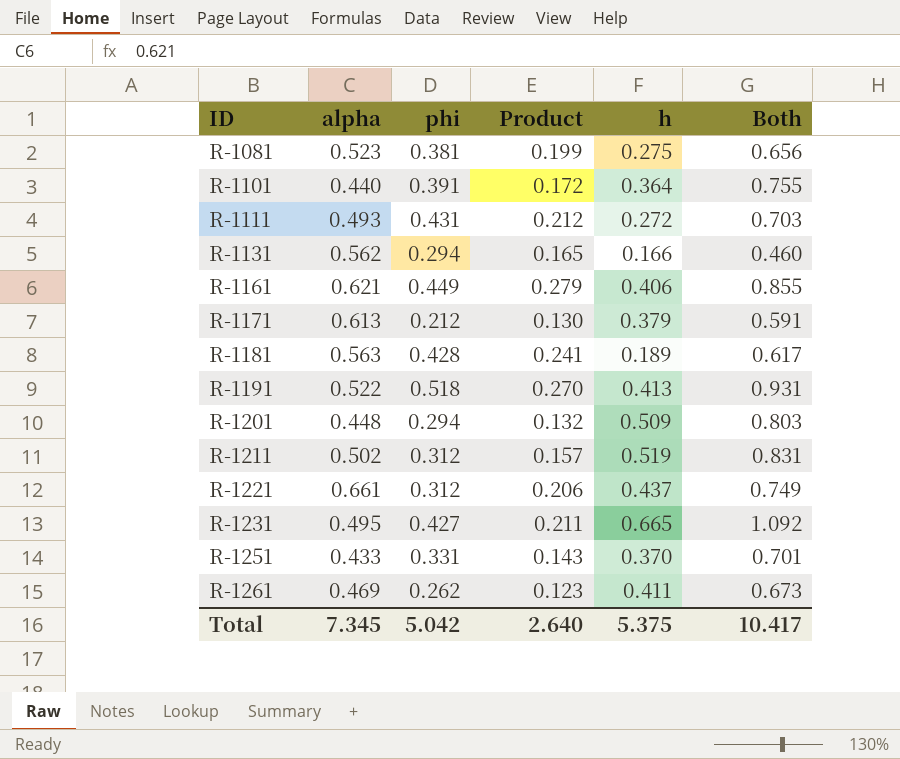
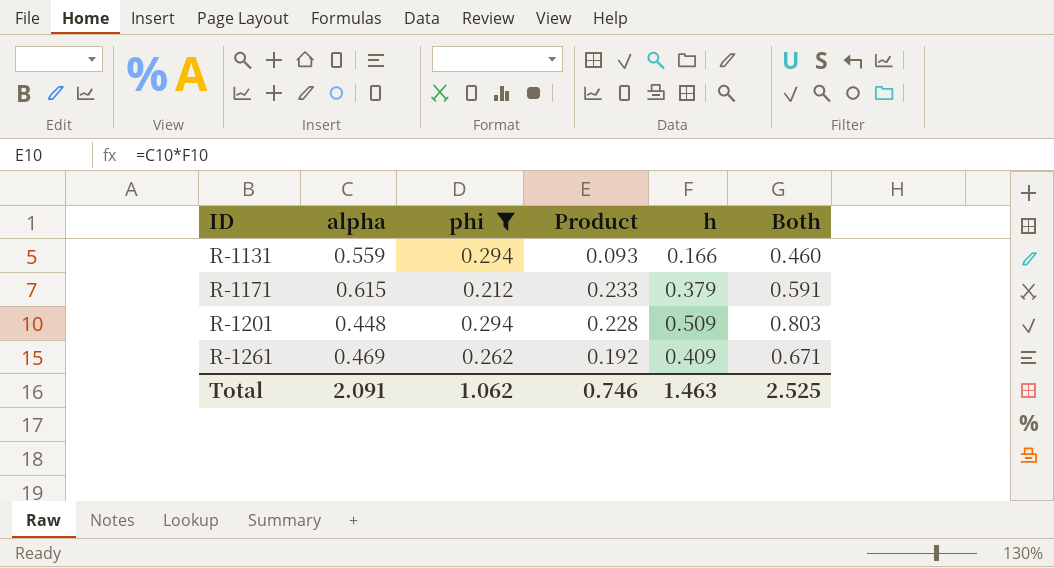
filter: none -> phi <= 0.294
column Product | formula: [alpha] * [phi] -> [alpha] * [h]
R-1131 | alpha: 0.562 -> 0.559
R-1171 | alpha: 0.613 -> 0.615
R-1261 | h: 0.411 -> 0.409
R-1261 | Both: 0.673 -> 0.671
Total | alpha: 7.345 -> 2.091
Total | phi: 5.042 -> 1.062
Total | Product: 2.640 -> 0.746
Total | h: 5.375 -> 1.463
Total | Both: 10.417 -> 2.525

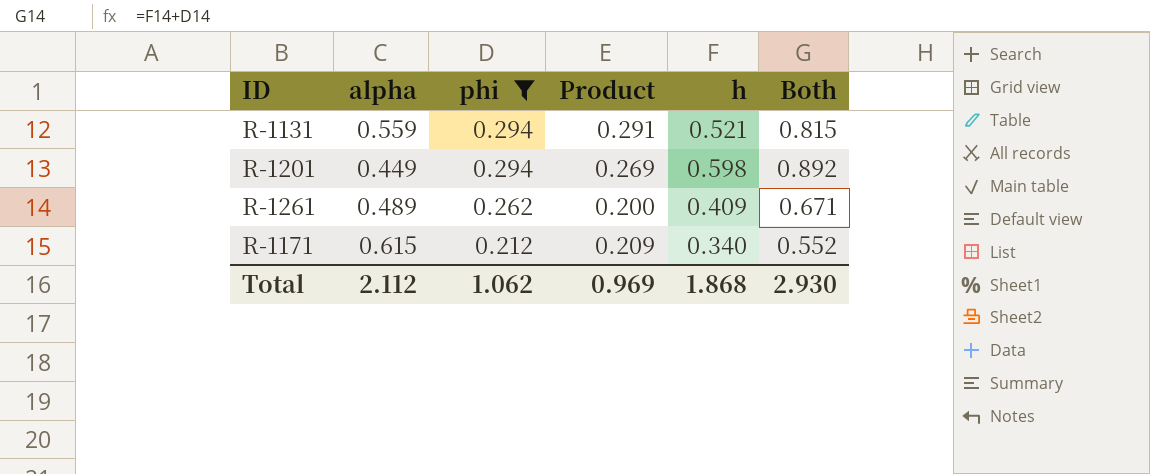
row order: ID ascending -> phi descending
R-1131 | Product: 0.093 -> 0.291
R-1131 | h: 0.166 -> 0.521
R-1131 | Both: 0.460 -> 0.815
R-1201 | alpha: 0.448 -> 0.449
R-1201 | Product: 0.228 -> 0.269
R-1201 | h: 0.509 -> 0.598
R-1201 | Both: 0.803 -> 0.892
R-1261 | alpha: 0.469 -> 0.489
R-1261 | Product: 0.192 -> 0.200
R-1171 | Product: 0.233 -> 0.209
R-1171 | h: 0.379 -> 0.340
R-1171 | Both: 0.591 -> 0.552
Total | alpha: 2.091 -> 2.112
Total | Product: 0.746 -> 0.969
Total | h: 1.463 -> 1.868
Total | Both: 2.525 -> 2.930

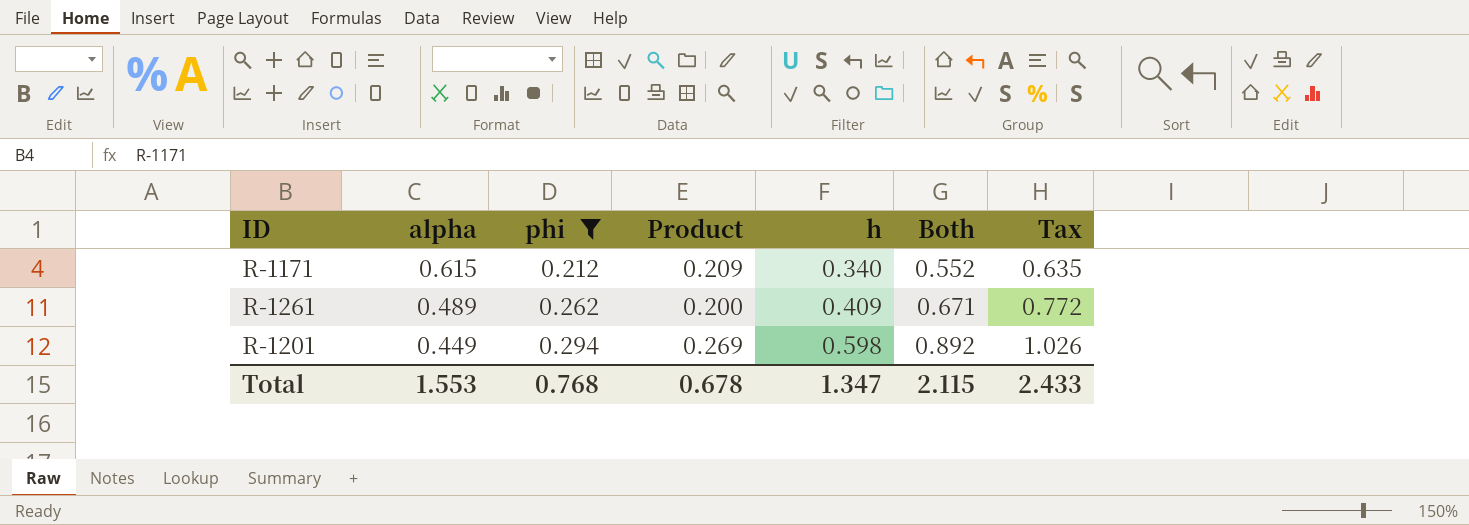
row order: phi descending -> alpha descending
column Tax | formula: none -> [Both] * 1.15
row R-1131: 0.559 | 0.294 | 0.291 | 0.521 | 0.815 -> none
Total | alpha: 2.112 -> 1.553
Total | phi: 1.062 -> 0.768
Total | Product: 0.969 -> 0.678
Total | h: 1.868 -> 1.347
Total | Both: 2.930 -> 2.115

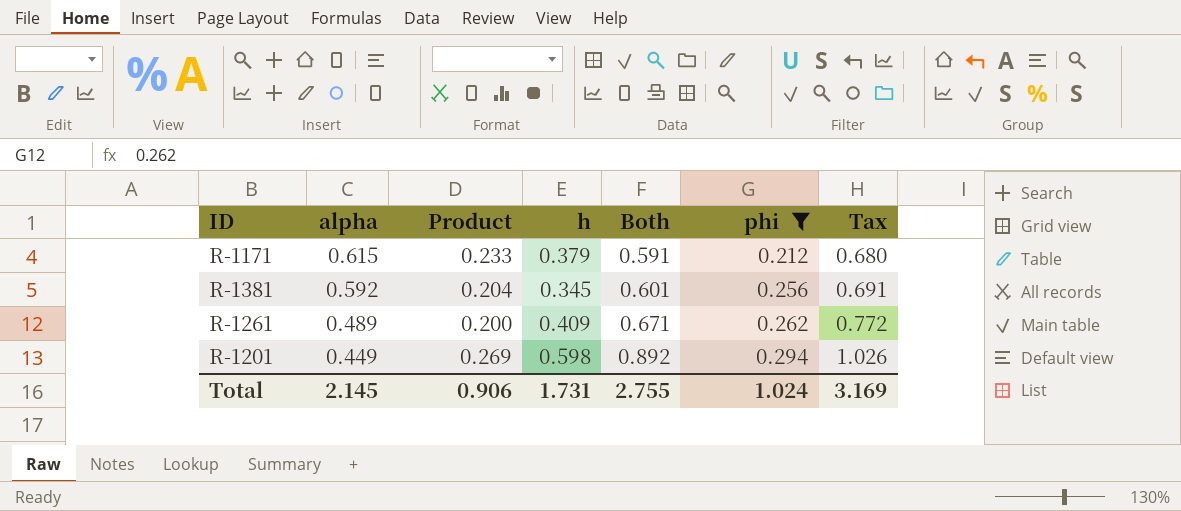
column phi | position: 3 -> 6
R-1171 | Product: 0.209 -> 0.233
R-1171 | h: 0.340 -> 0.379
R-1171 | Both: 0.552 -> 0.591
R-1171 | Tax: 0.635 -> 0.680
row R-1381: none -> 0.592 | 0.204 | 0.345 | 0.601 | 0.256 | 0.691
Total | alpha: 1.553 -> 2.145
Total | Product: 0.678 -> 0.906
Total | h: 1.347 -> 1.731
Total | Both: 2.115 -> 2.755
Total | phi: 0.768 -> 1.024
Total | Tax: 2.433 -> 3.169

